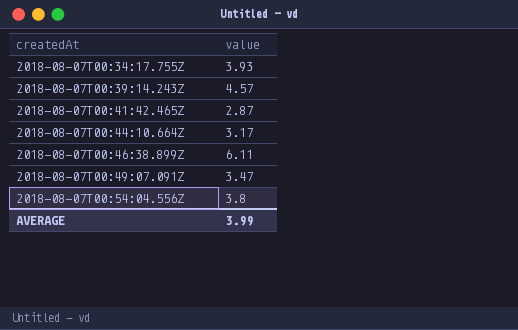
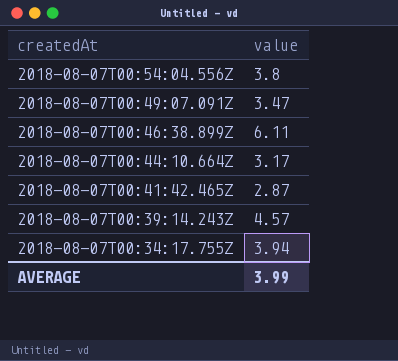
row order: createdAt ascending -> createdAt descending
2018-08-07T00:34:17.755Z | value: 3.93 -> 3.94

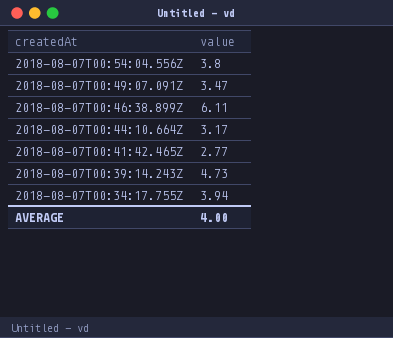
2018-08-07T00:41:42.465Z | value: 2.87 -> 2.77
2018-08-07T00:39:14.243Z | value: 4.57 -> 4.73
AVERAGE | value: 3.99 -> 4.00

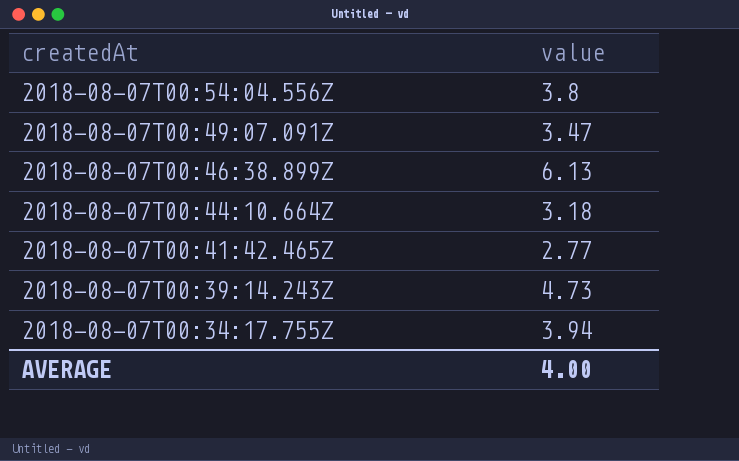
2018-08-07T00:46:38.899Z | value: 6.11 -> 6.13
2018-08-07T00:44:10.664Z | value: 3.17 -> 3.18

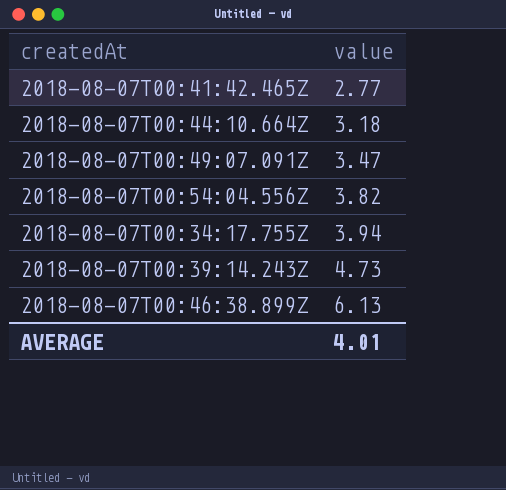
row order: createdAt descending -> value ascending
2018-08-07T00:54:04.556Z | value: 3.8 -> 3.82
AVERAGE | value: 4.00 -> 4.01

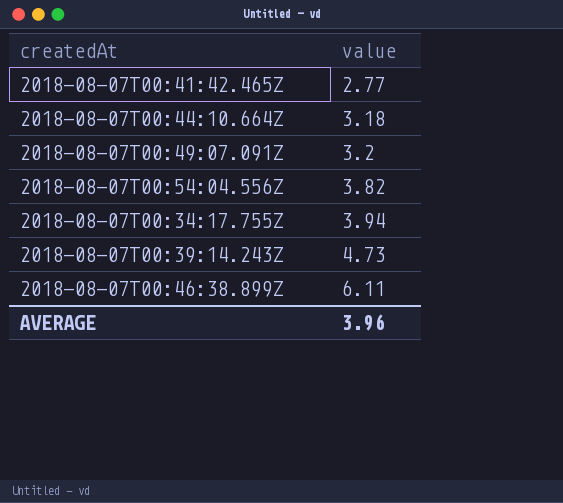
2018-08-07T00:49:07.091Z | value: 3.47 -> 3.2
2018-08-07T00:46:38.899Z | value: 6.13 -> 6.11
AVERAGE | value: 4.01 -> 3.96

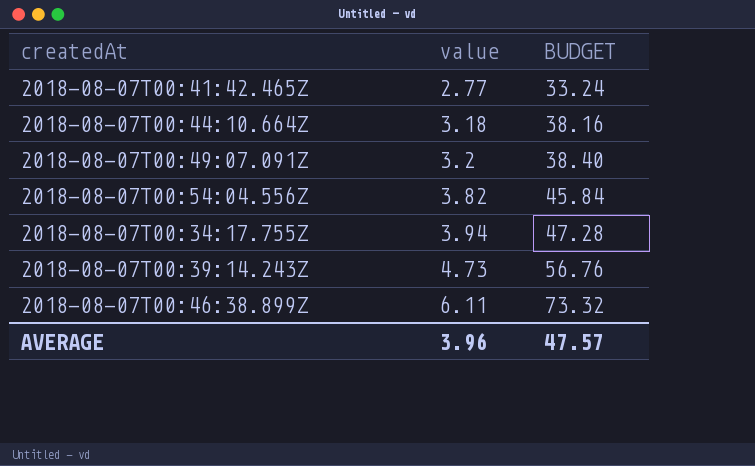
column BUDGET | formula: none -> [value] * 12

